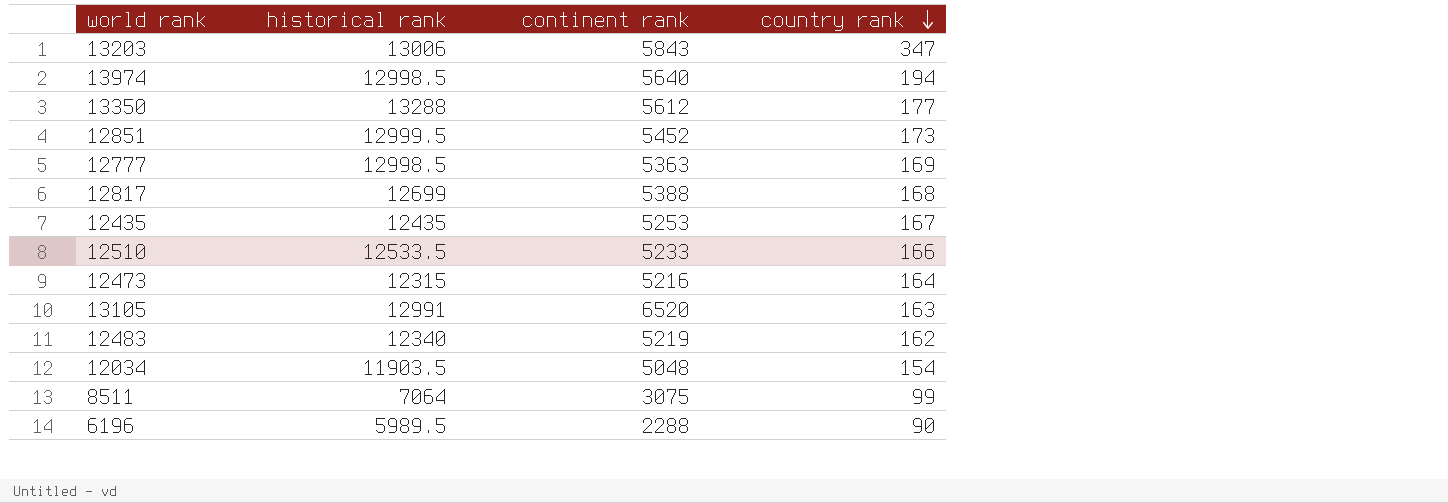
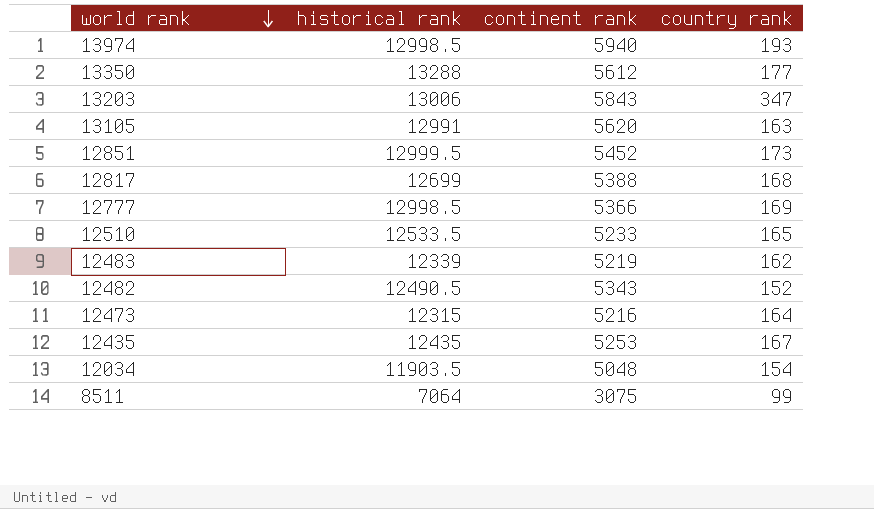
row order: country rank descending -> world rank descending
row 6196: 5989.5 | 2288 | 90 -> none
13974 | continent rank: 5640 -> 5940
13974 | country rank: 194 -> 193
13105 | continent rank: 6520 -> 5620
12777 | continent rank: 5363 -> 5366
12510 | country rank: 166 -> 165
12483 | historical rank: 12340 -> 12339
row 12482: none -> 12490.5 | 5343 | 152

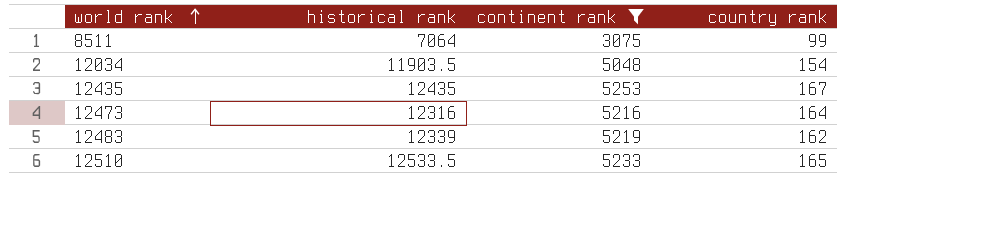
filter: none -> continent rank <= 5253
row order: world rank descending -> world rank ascending
12473 | historical rank: 12315 -> 12316

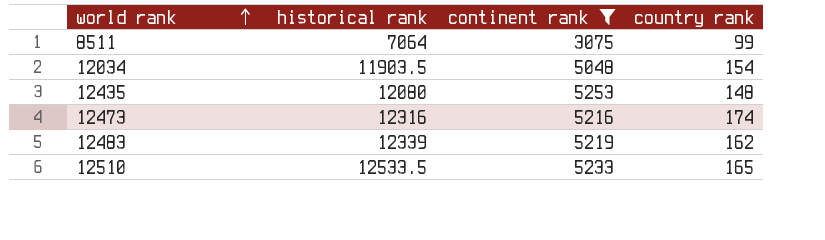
12435 | historical rank: 12435 -> 12080
12435 | country rank: 167 -> 148
12473 | country rank: 164 -> 174

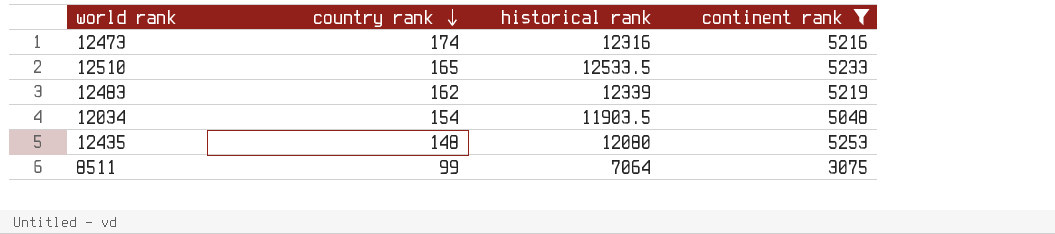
row order: world rank ascending -> country rank descending
column country rank | position: 4 -> 2

